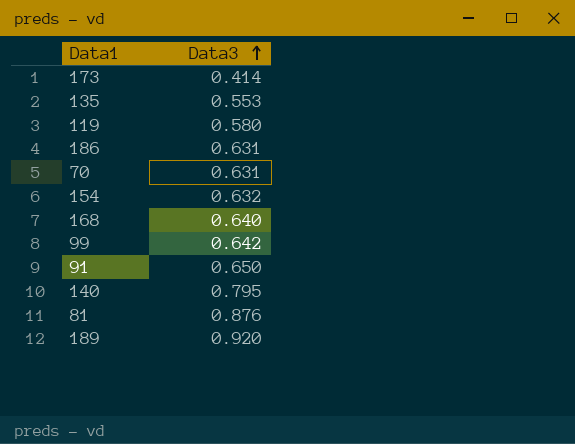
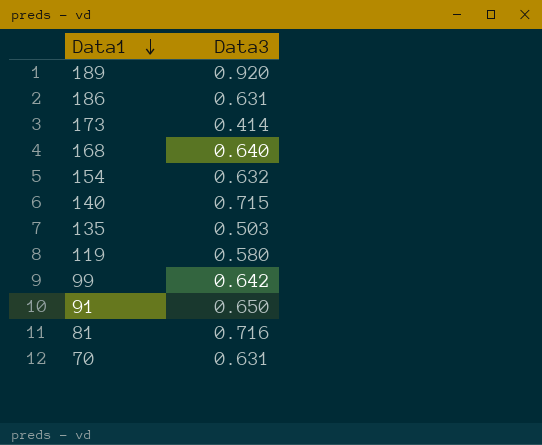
row order: Data3 ascending -> Data1 descending
140 | Data3: 0.795 -> 0.715
135 | Data3: 0.553 -> 0.503
81 | Data3: 0.876 -> 0.716

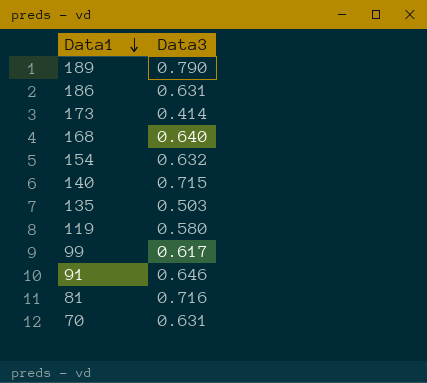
189 | Data3: 0.920 -> 0.790
99 | Data3: 0.642 -> 0.617
91 | Data3: 0.650 -> 0.646

